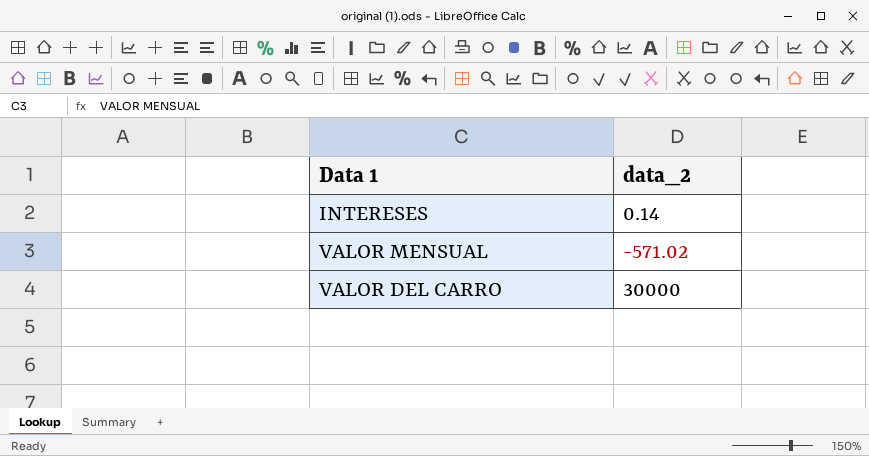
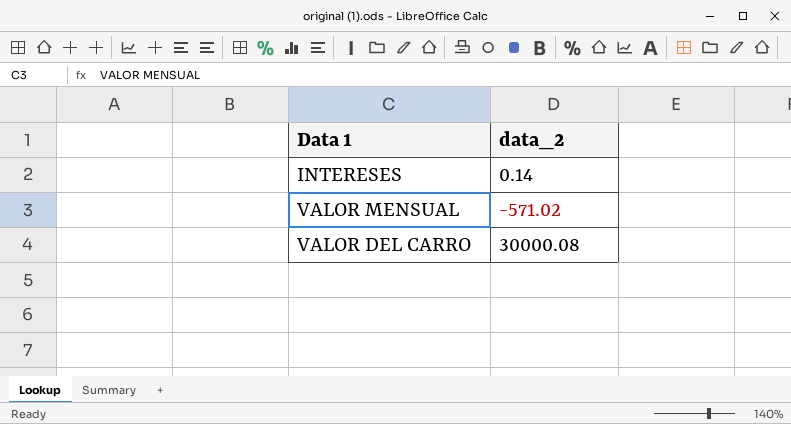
VALOR DEL CARRO | data_2: 30000 -> 30000.08

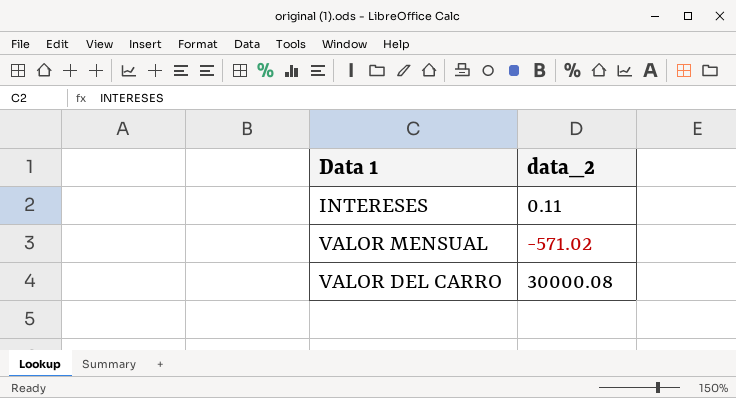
INTERESES | data_2: 0.14 -> 0.11

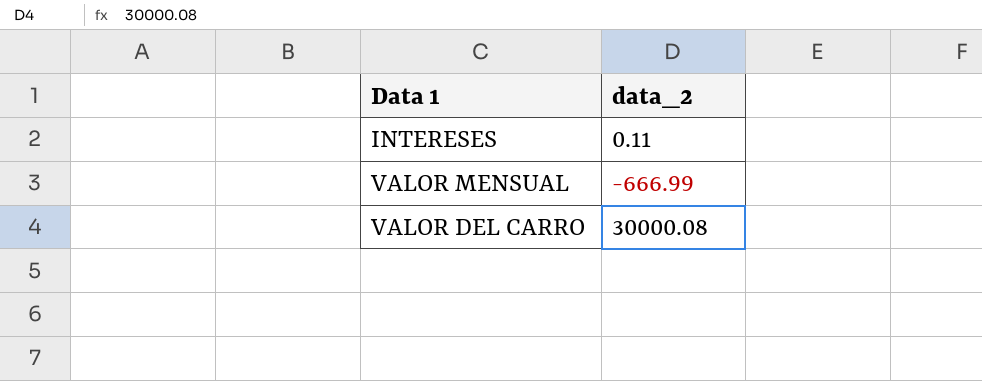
VALOR MENSUAL | data_2: -571.02 -> -666.99

